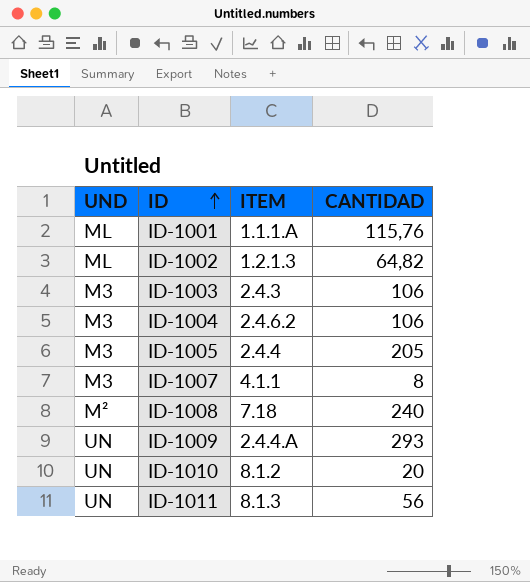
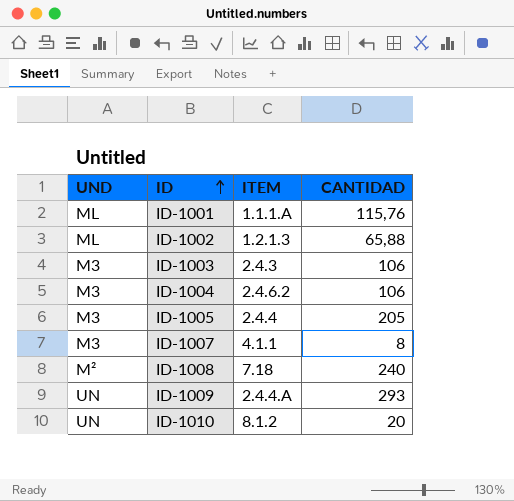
row ID-1011: UN | 8.1.3 | 56 -> none
ID-1002 | CANTIDAD: 64,82 -> 65,88

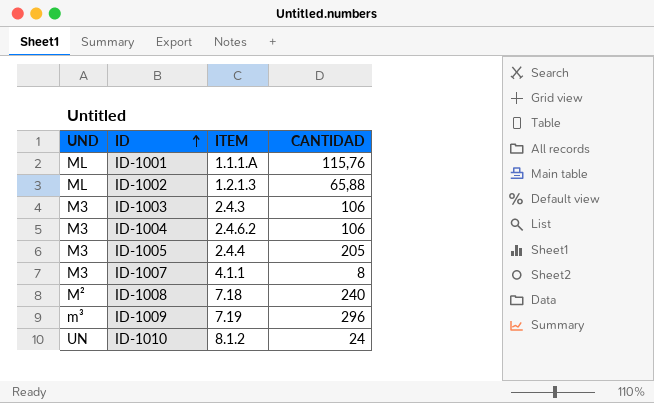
ID-1009 | UND: UN -> m³
ID-1009 | ITEM: 2.4.4.A -> 7.19
ID-1009 | CANTIDAD: 293 -> 296
ID-1010 | CANTIDAD: 20 -> 24

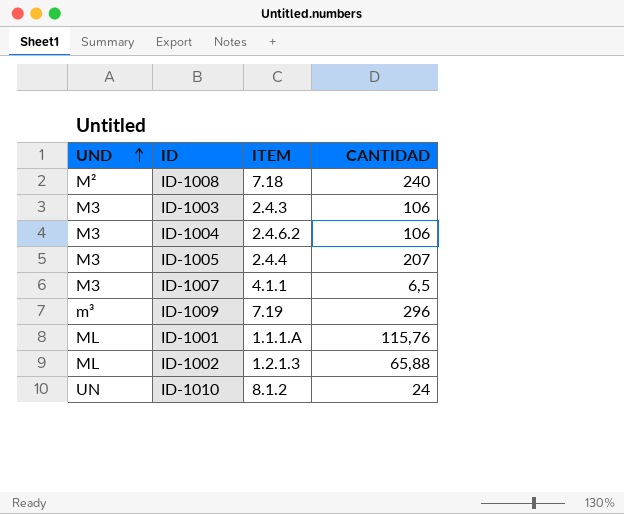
row order: ID ascending -> UND ascending
ID-1005 | CANTIDAD: 205 -> 207
ID-1007 | CANTIDAD: 8 -> 6,5

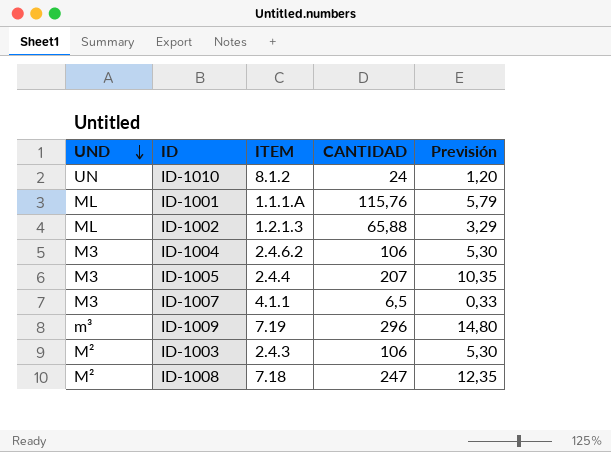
row order: UND ascending -> UND descending
column Previsión | formula: none -> [CANTIDAD] * 0,05
ID-1003 | UND: M3 -> M²
ID-1008 | CANTIDAD: 240 -> 247

